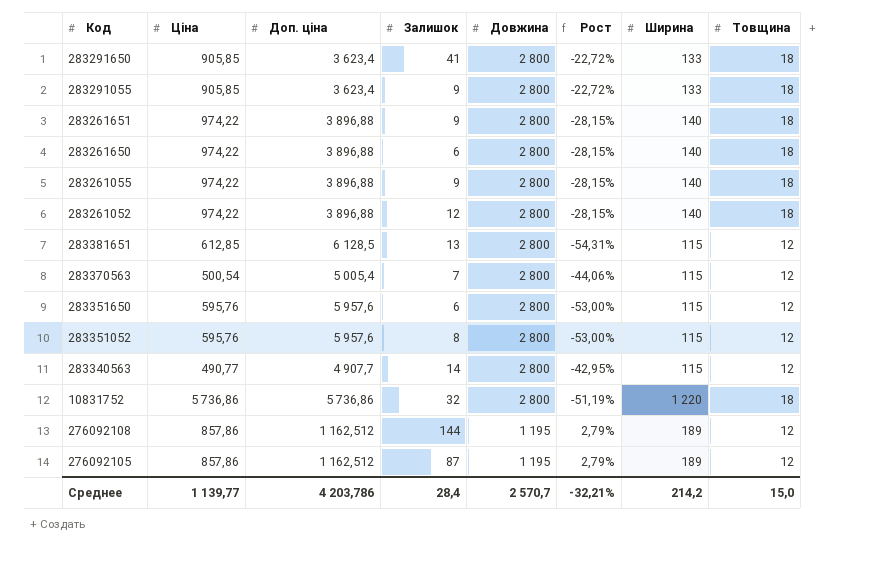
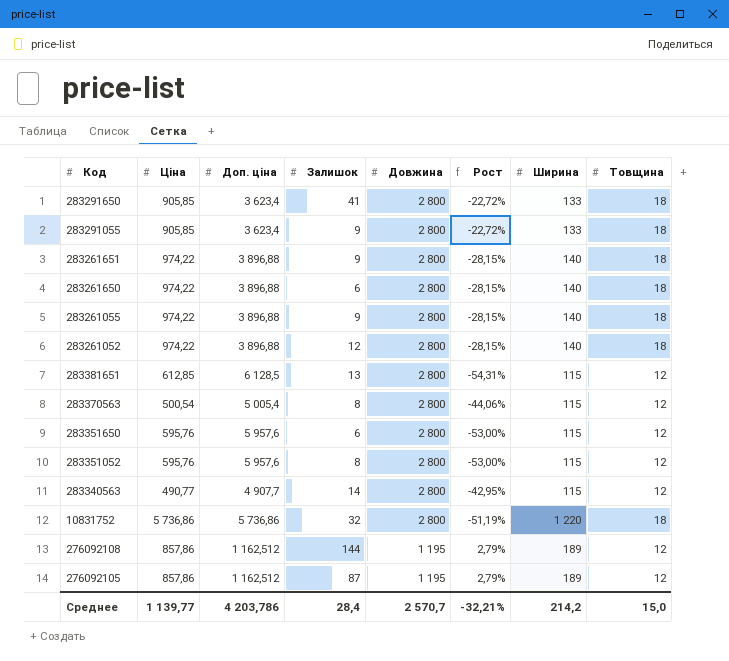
283370563 | Залишок: 7 -> 8

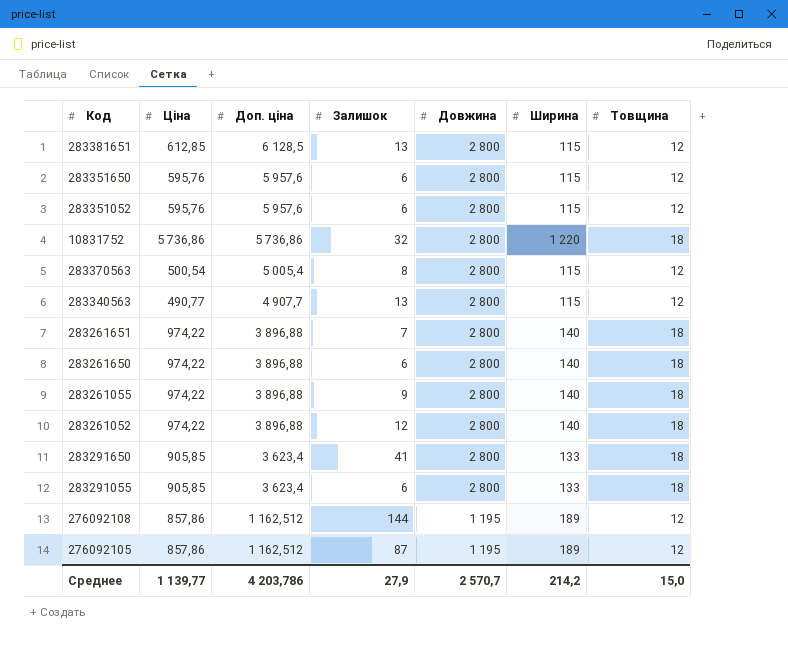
row order: Довжина descending -> Доп. ціна descending
column Рост | formula: ([Довжина] - [Доп. ціна]) / [Доп. ціна] -> none
283351052 | Залишок: 8 -> 6
283340563 | Залишок: 14 -> 13
283261651 | Залишок: 9 -> 7
283291055 | Залишок: 9 -> 6
Среднее | Залишок: 28,4 -> 27,9

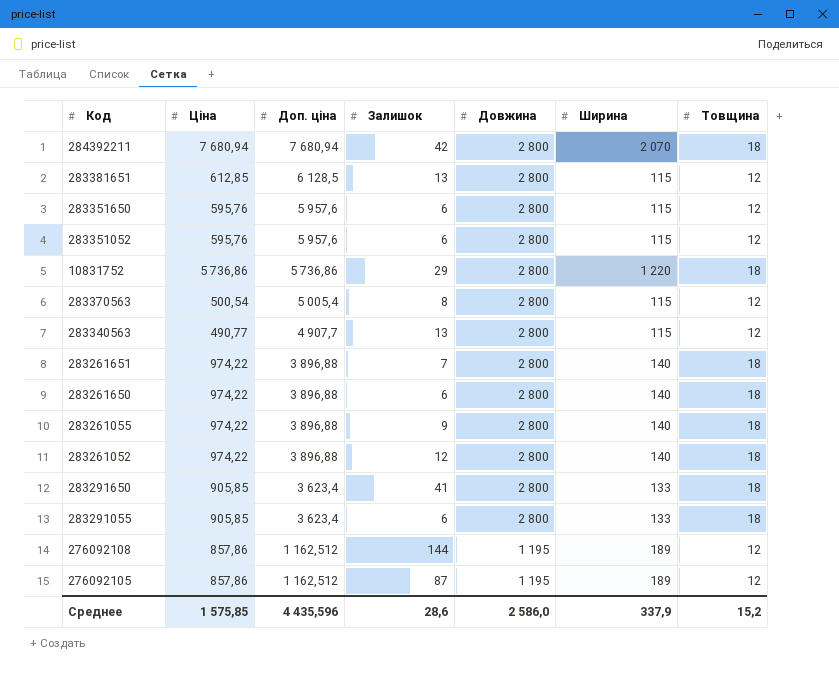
row 284392211: none -> 7 680,94 | 7 680,94 | 42 | 2 800 | 2 070 | 18
10831752 | Залишок: 32 -> 29
Среднее | Ціна: 1 139,77 -> 1 575,85
Среднее | Доп. ціна: 4 203,786 -> 4 435,596
Среднее | Залишок: 27,9 -> 28,6
Среднее | Довжина: 2 570,7 -> 2 586,0
Среднее | Ширина: 214,2 -> 337,9
Среднее | Товщина: 15,0 -> 15,2

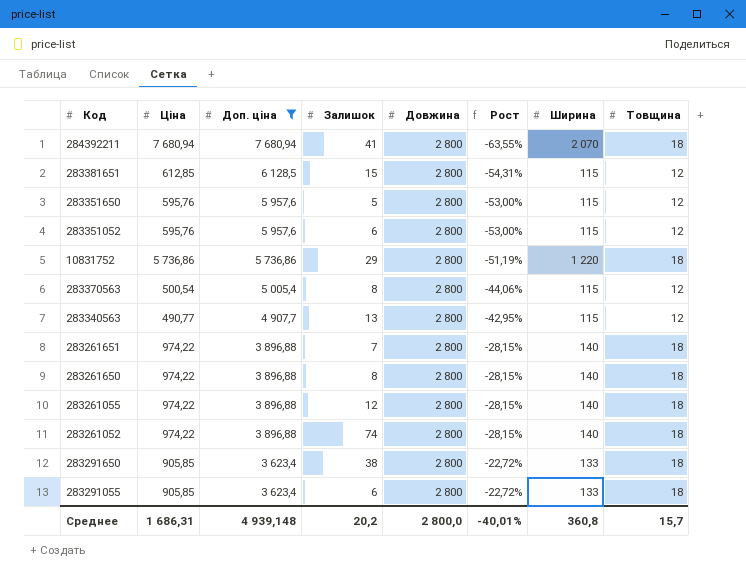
filter: none -> Доп. ціна != 1 162,512
column Рост | formula: none -> ([Довжина] - [Доп. ціна]) / [Доп. ціна]
284392211 | Залишок: 42 -> 41
283381651 | Залишок: 13 -> 15
283351650 | Залишок: 6 -> 5
283261650 | Залишок: 6 -> 8
283261055 | Залишок: 9 -> 12
283261052 | Залишок: 12 -> 74
283291650 | Залишок: 41 -> 38
Среднее | Ціна: 1 575,85 -> 1 686,31
Среднее | Доп. ціна: 4 435,596 -> 4 939,148
Среднее | Залишок: 28,6 -> 20,2
Среднее | Довжина: 2 586,0 -> 2 800,0
Среднее | Ширина: 337,9 -> 360,8
Среднее | Товщина: 15,2 -> 15,7

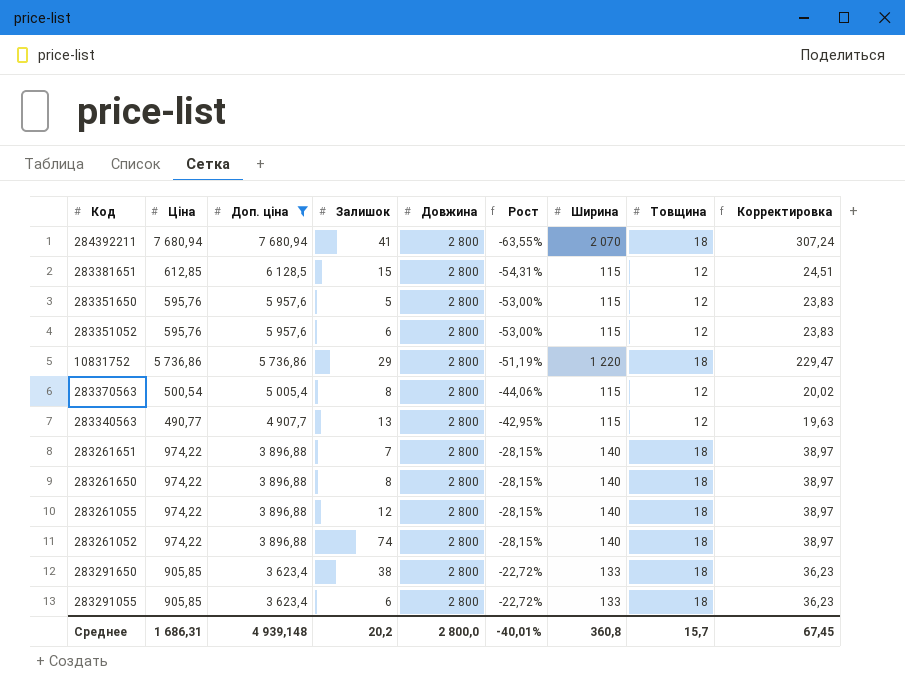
column Корректировка | formula: none -> [Ціна] * 0,04

